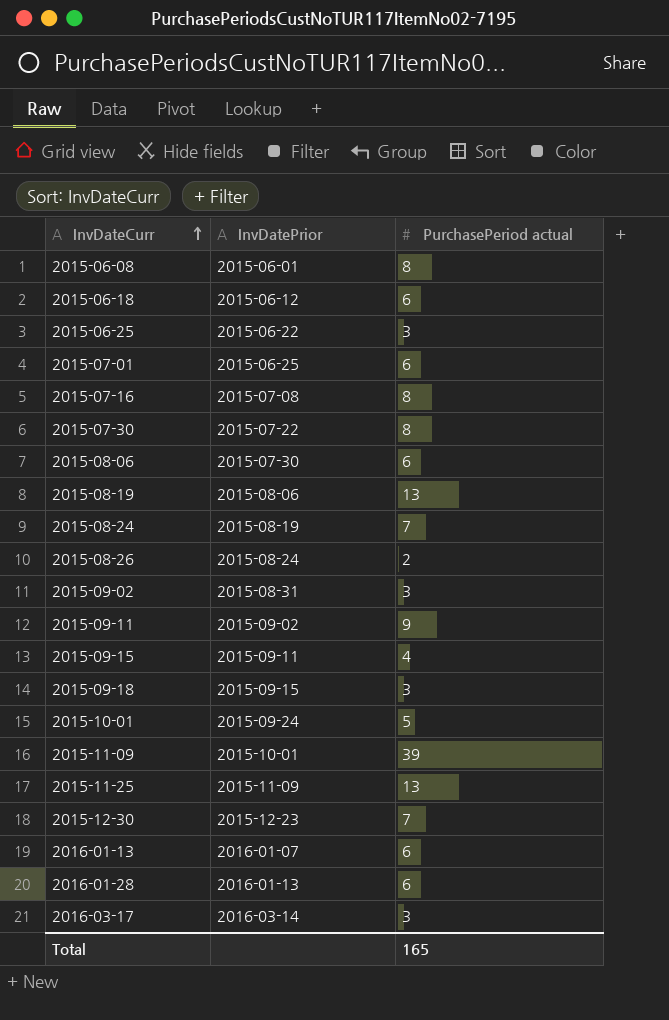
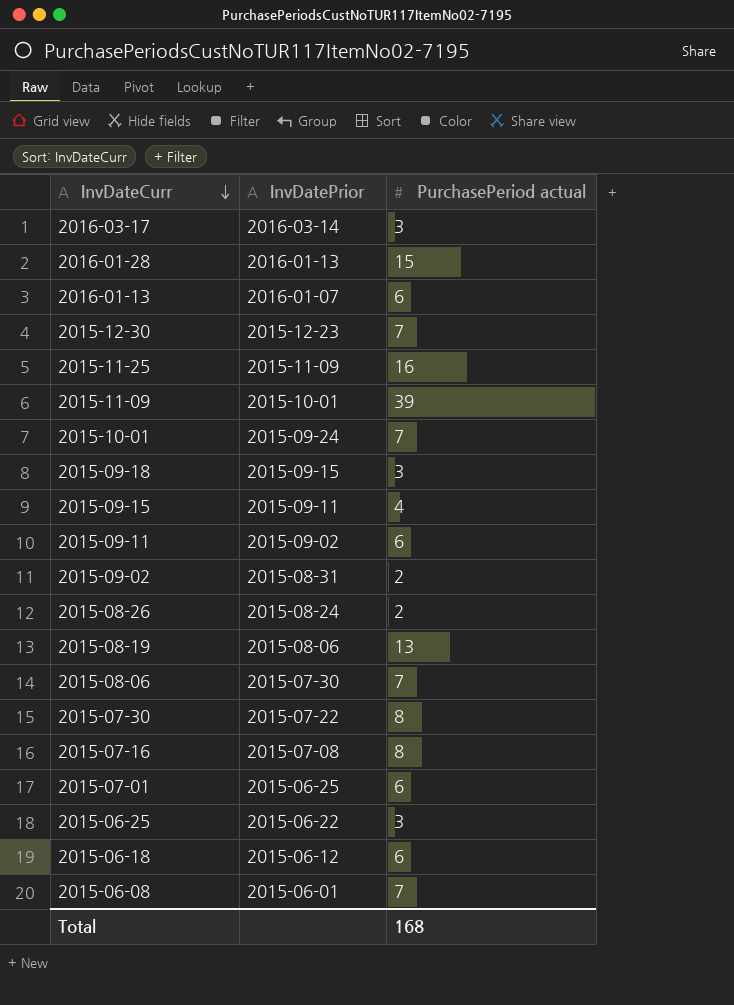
row order: InvDateCurr ascending -> InvDateCurr descending
row 2015-08-24: 2015-08-19 | 7 -> none
2016-01-28 | PurchasePeriod actual: 6 -> 15
2015-11-25 | PurchasePeriod actual: 13 -> 16
2015-10-01 | PurchasePeriod actual: 5 -> 7
2015-09-11 | PurchasePeriod actual: 9 -> 6
2015-09-02 | PurchasePeriod actual: 3 -> 2
2015-08-06 | PurchasePeriod actual: 6 -> 7
2015-06-08 | PurchasePeriod actual: 8 -> 7
Total | PurchasePeriod actual: 165 -> 168

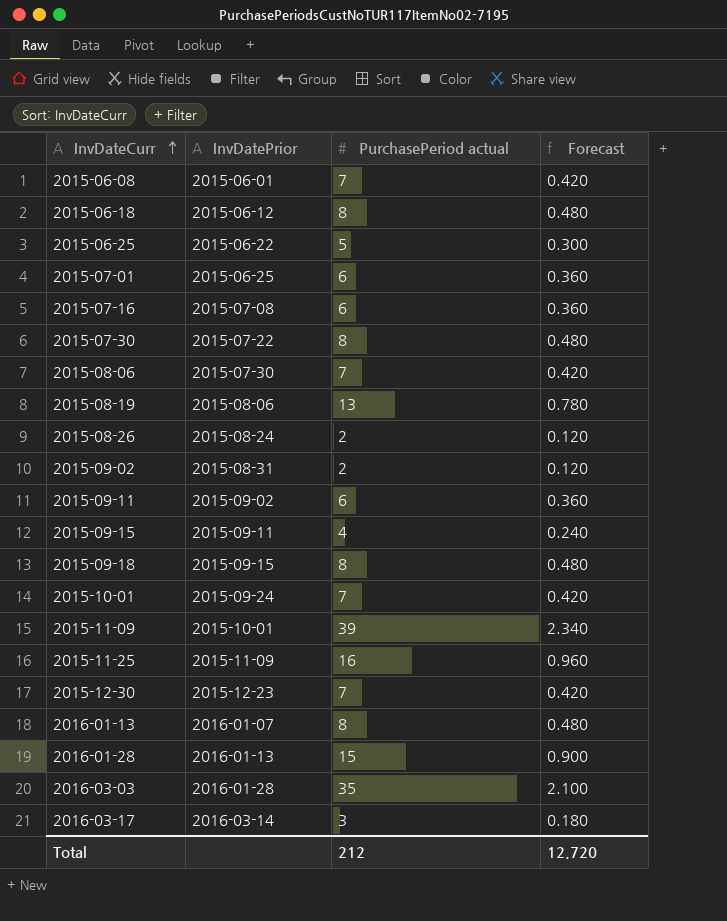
row order: InvDateCurr descending -> InvDateCurr ascending
column Forecast | formula: none -> [PurchasePeriod actual] * 0.06
2015-06-18 | PurchasePeriod actual: 6 -> 8
2015-06-25 | PurchasePeriod actual: 3 -> 5
2015-07-16 | PurchasePeriod actual: 8 -> 6
2015-09-18 | PurchasePeriod actual: 3 -> 8
2016-01-13 | PurchasePeriod actual: 6 -> 8
row 2016-03-03: none -> 2016-01-28 | 35 | 2.100
Total | PurchasePeriod actual: 168 -> 212

